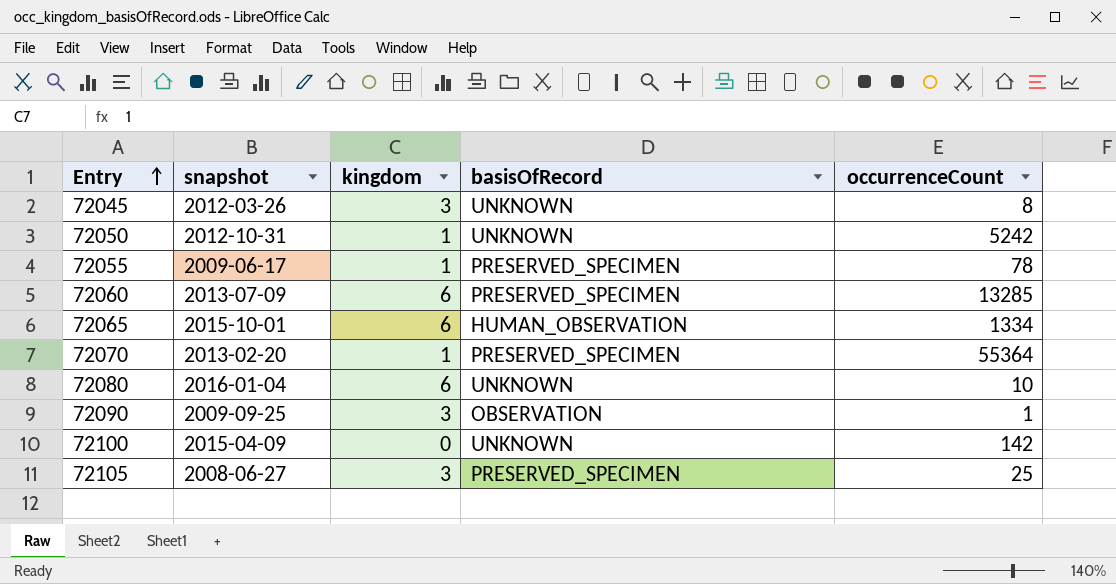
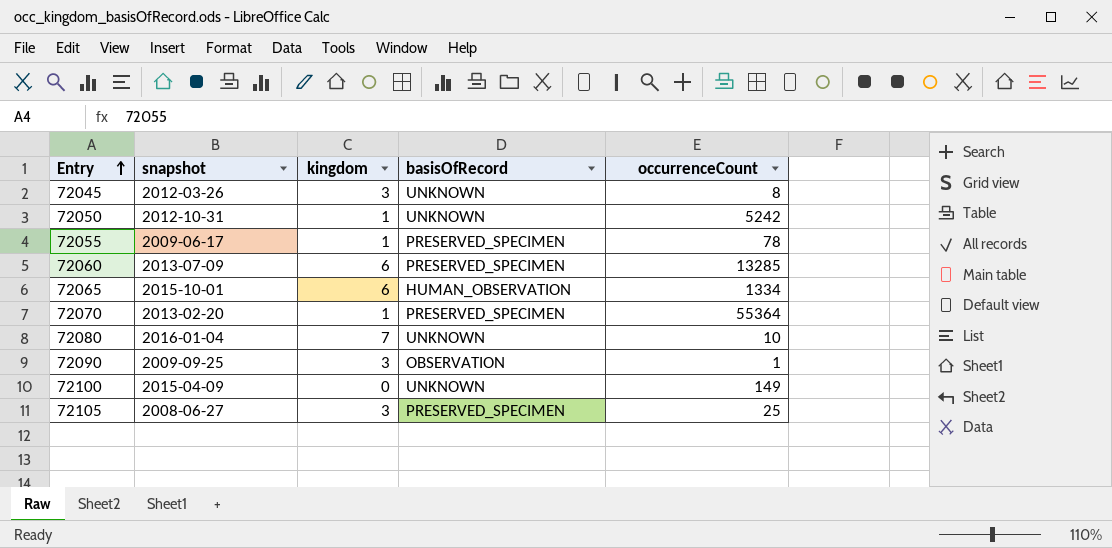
72080 | kingdom: 6 -> 7
72100 | occurrenceCount: 142 -> 149

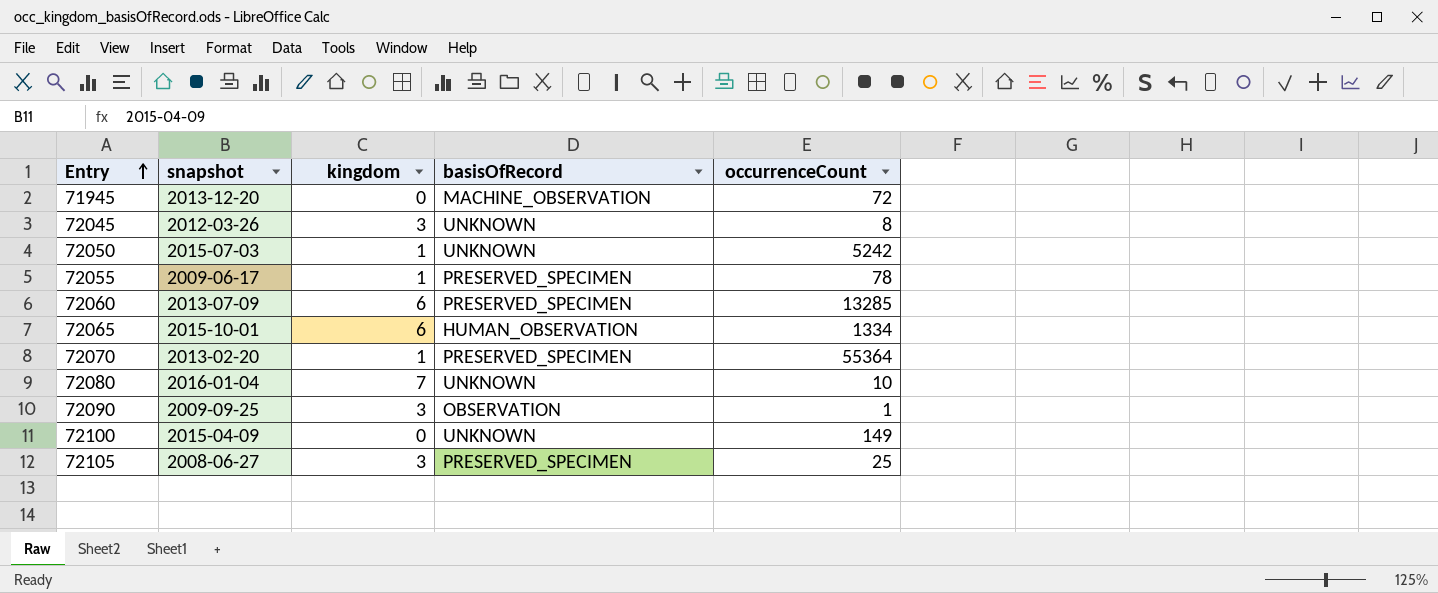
row 71945: none -> 2013-12-20 | 0 | MACHINE_OBSERVATION | 72
72050 | snapshot: 2012-10-31 -> 2015-07-03

